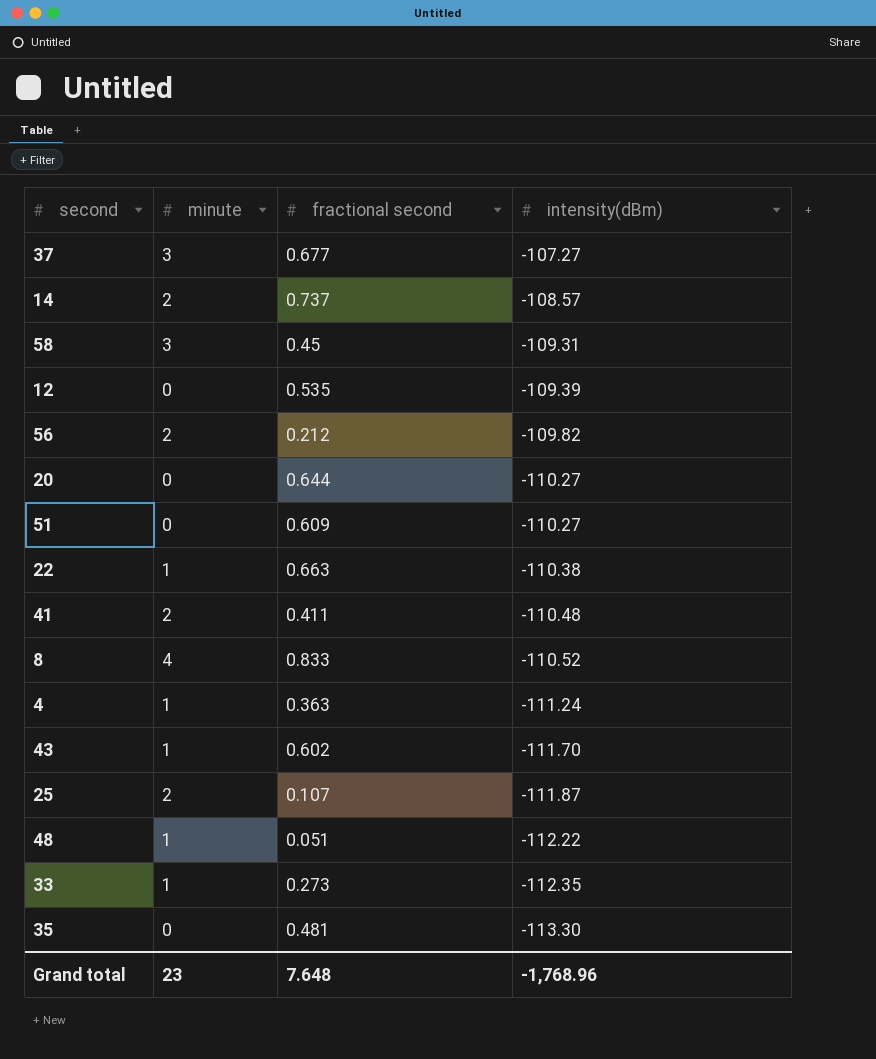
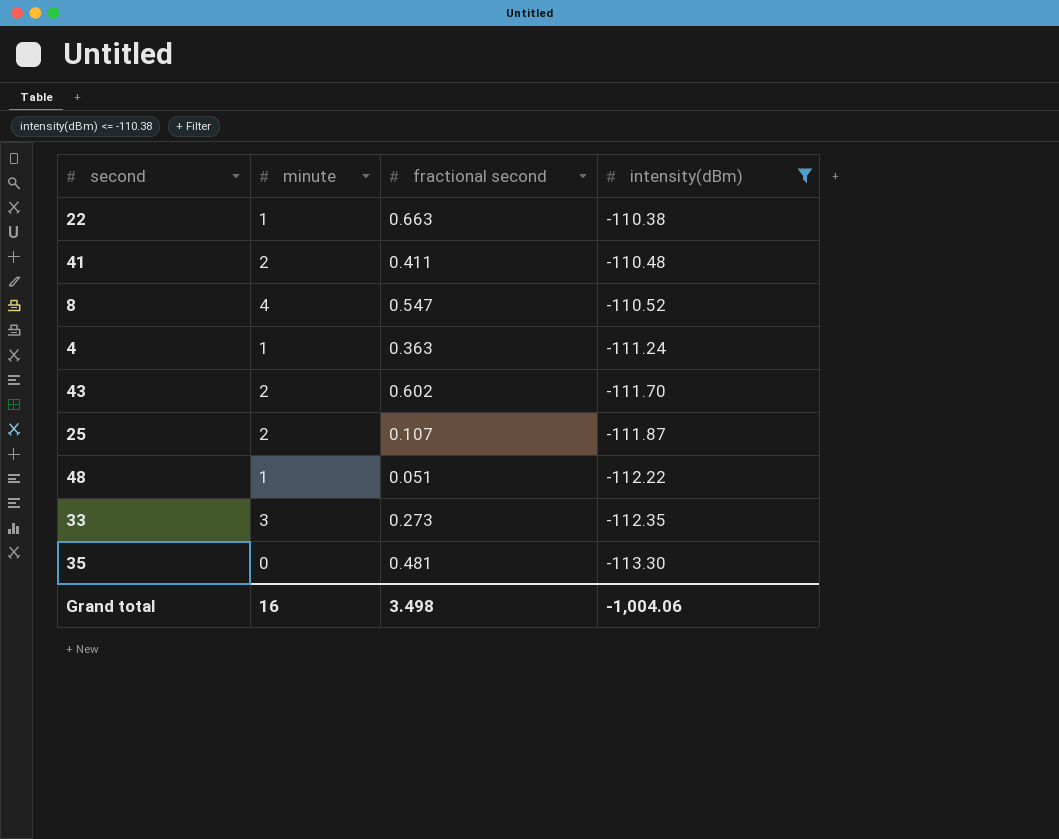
filter: none -> intensity(dBm) <= -110.38
8 | fractional second: 0.833 -> 0.547
43 | minute: 1 -> 2
33 | minute: 1 -> 3
Grand total | minute: 23 -> 16
Grand total | fractional second: 7.648 -> 3.498
Grand total | intensity(dBm): -1,768.96 -> -1,004.06

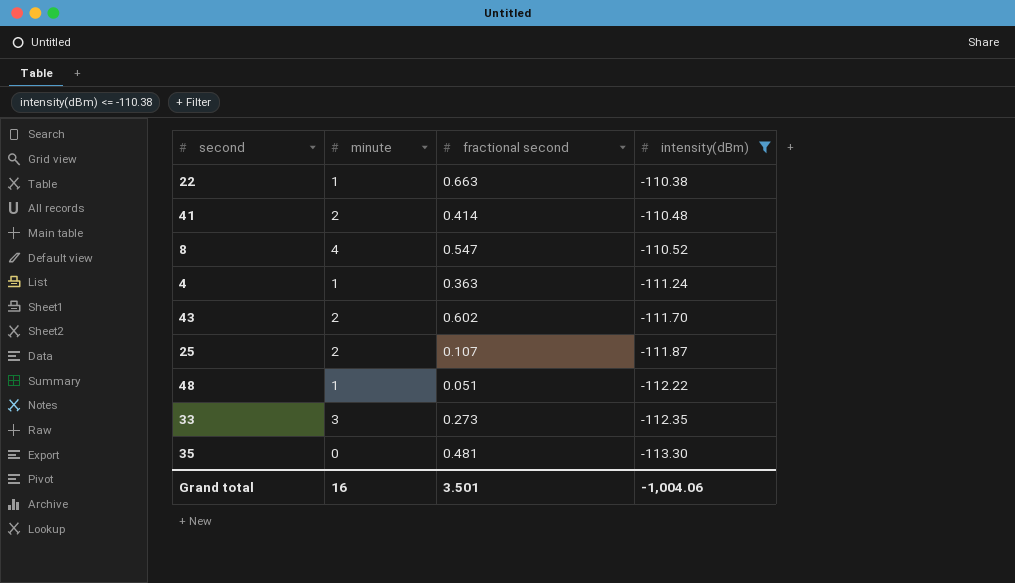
41 | fractional second: 0.411 -> 0.414
Grand total | fractional second: 3.498 -> 3.501

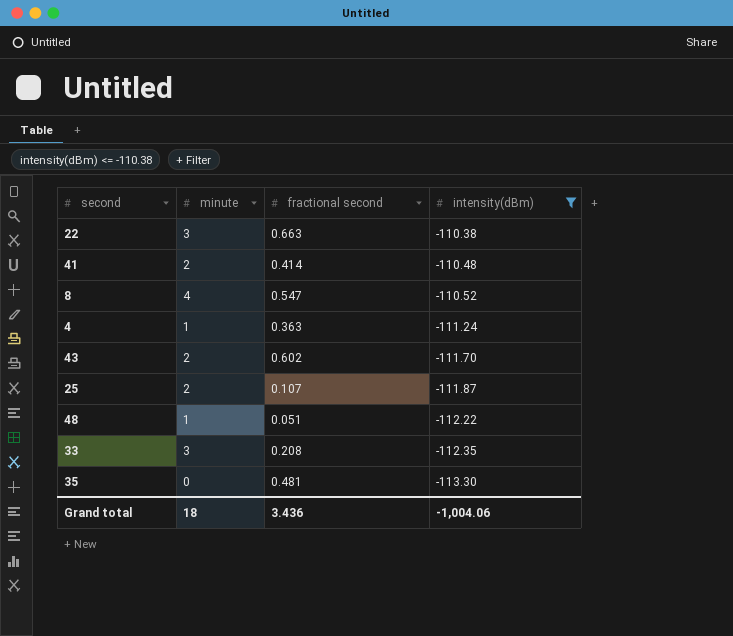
22 | minute: 1 -> 3
33 | fractional second: 0.273 -> 0.208
Grand total | minute: 16 -> 18
Grand total | fractional second: 3.501 -> 3.436

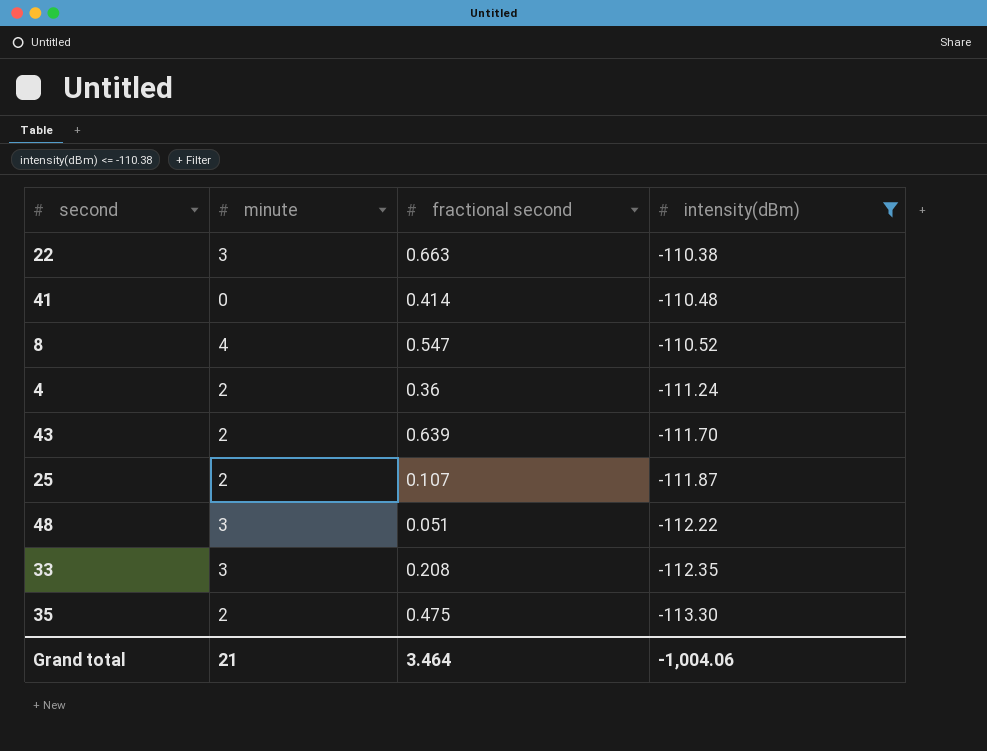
41 | minute: 2 -> 0
4 | minute: 1 -> 2
4 | fractional second: 0.363 -> 0.36
43 | fractional second: 0.602 -> 0.639
48 | minute: 1 -> 3
35 | minute: 0 -> 2
35 | fractional second: 0.481 -> 0.475
Grand total | minute: 18 -> 21
Grand total | fractional second: 3.436 -> 3.464

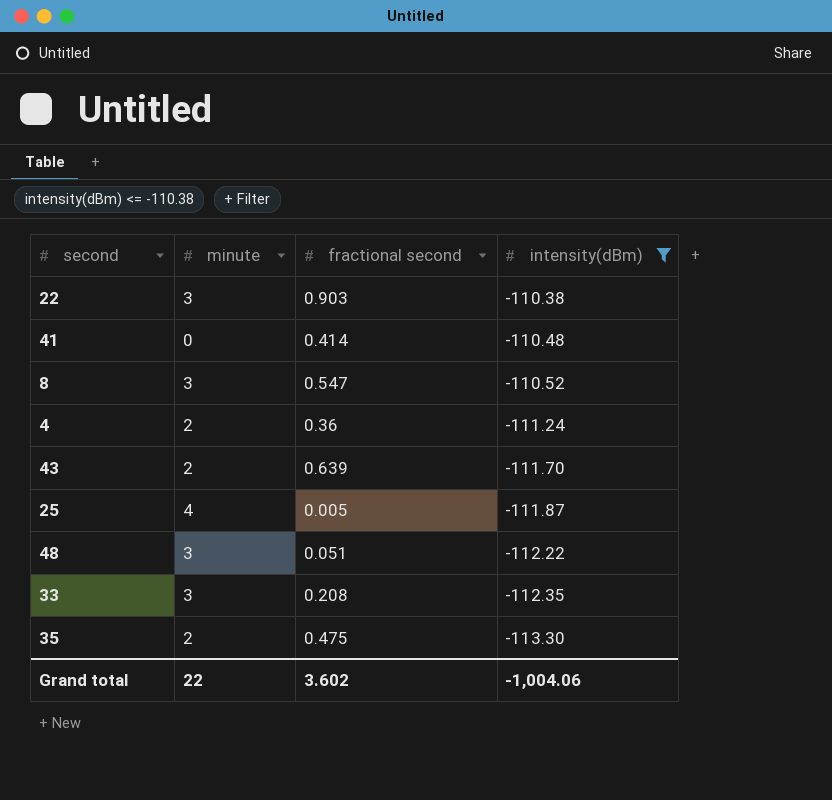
22 | fractional second: 0.663 -> 0.903
8 | minute: 4 -> 3
25 | minute: 2 -> 4
25 | fractional second: 0.107 -> 0.005
Grand total | minute: 21 -> 22
Grand total | fractional second: 3.464 -> 3.602

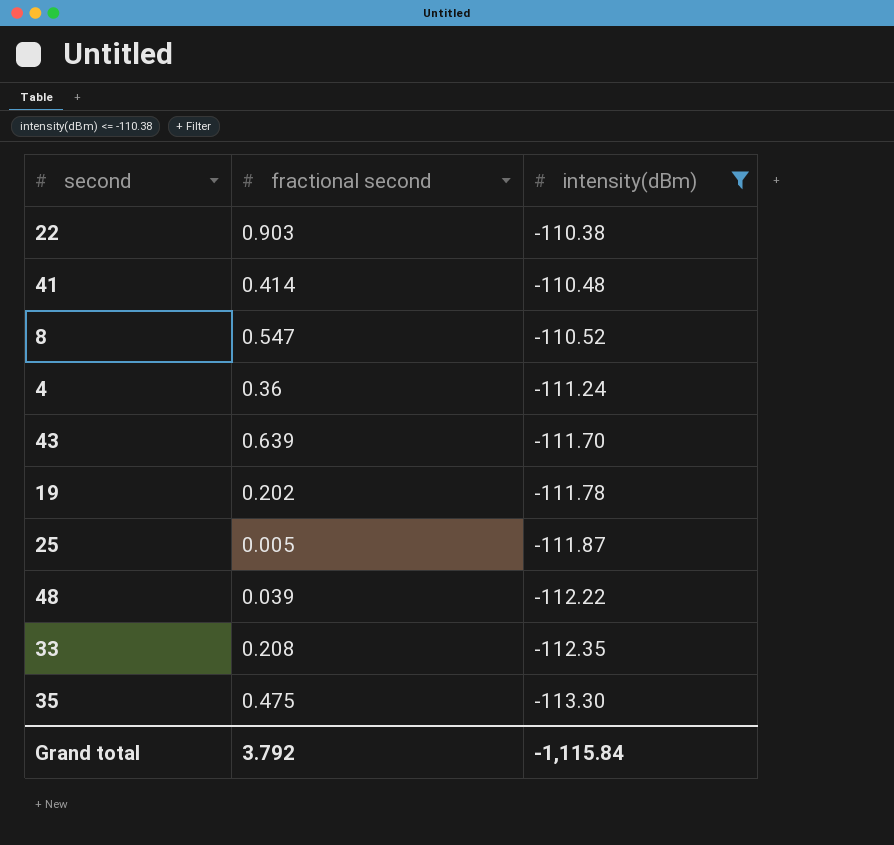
column minute | position: 2 -> none
row 19: none -> 0.202 | -111.78
48 | fractional second: 0.051 -> 0.039
Grand total | fractional second: 3.602 -> 3.792
Grand total | intensity(dBm): -1,004.06 -> -1,115.84

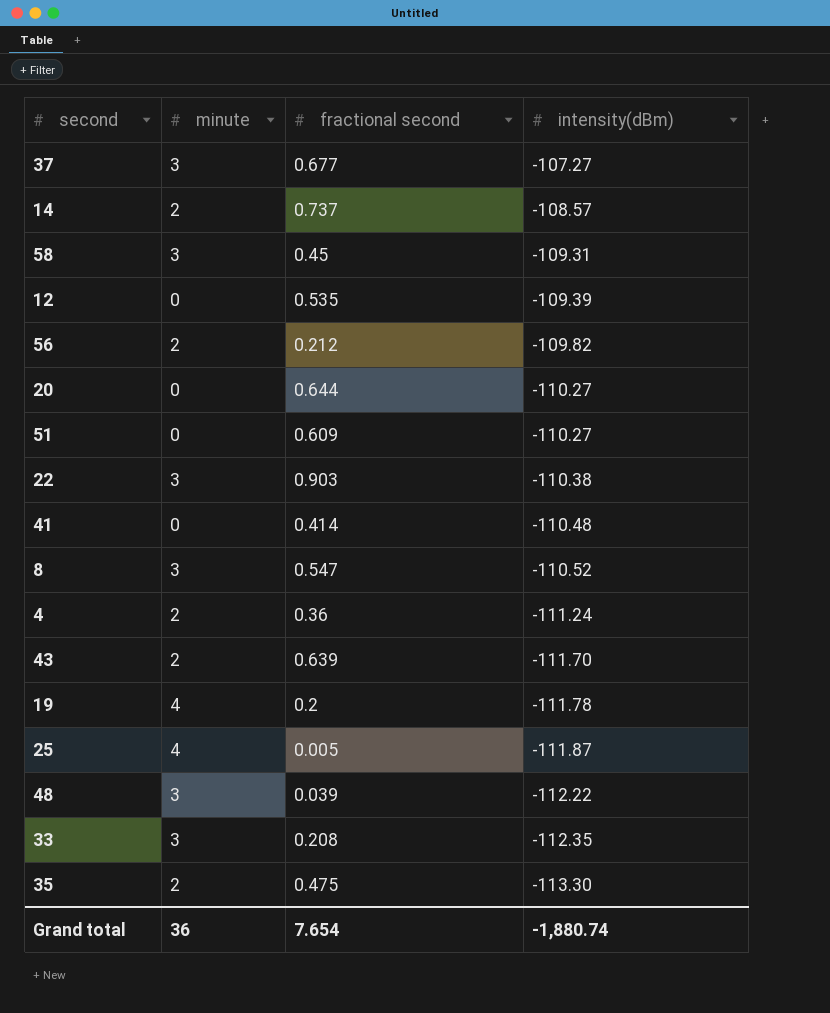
filter: intensity(dBm) <= -110.38 -> none
column minute | position: none -> 2
19 | fractional second: 0.202 -> 0.2
Grand total | fractional second: 3.792 -> 7.654
Grand total | intensity(dBm): -1,115.84 -> -1,880.74

